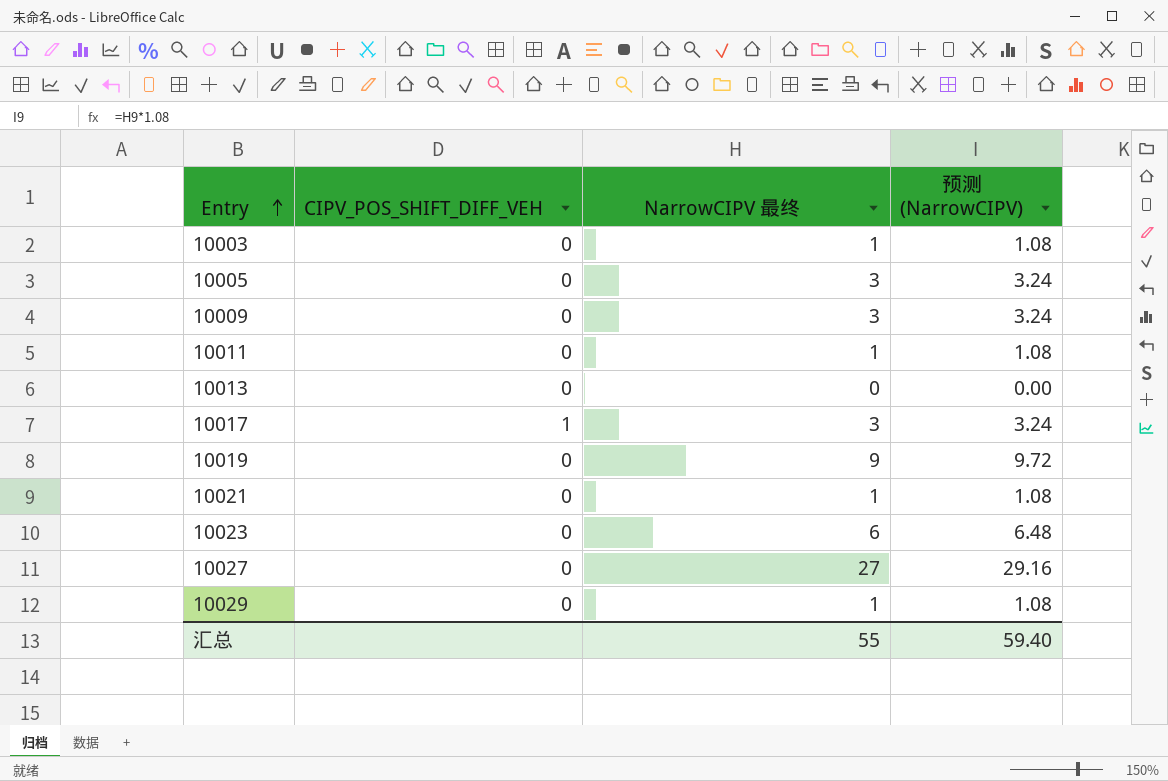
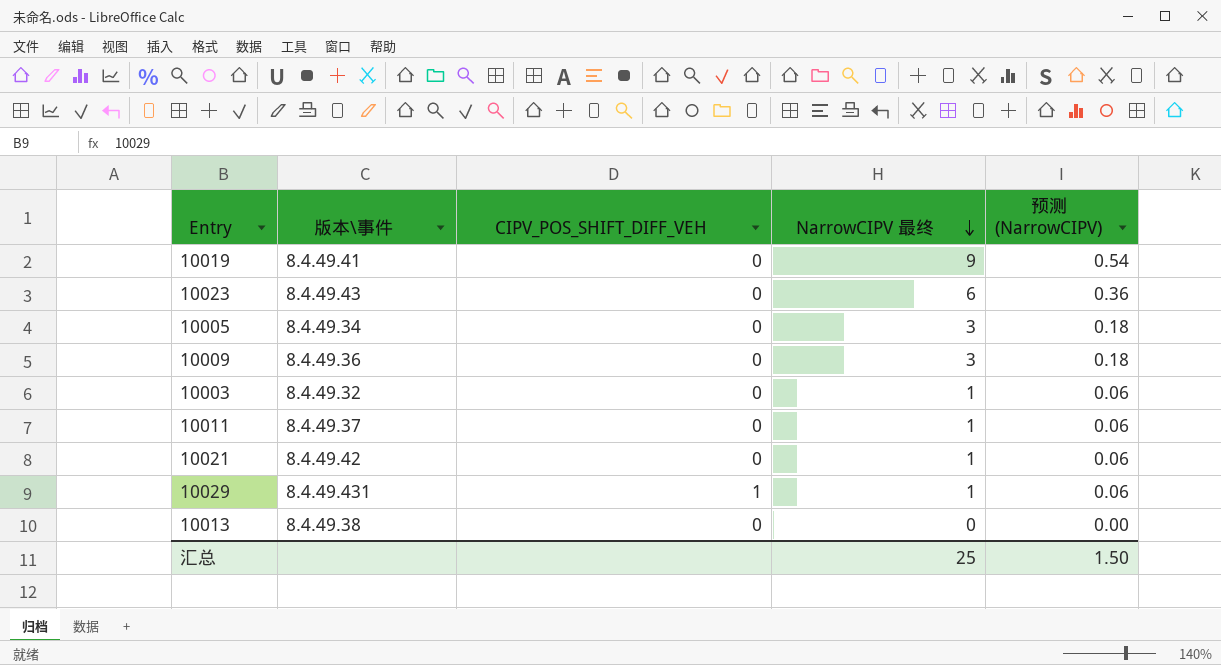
row order: Entry ascending -> NarrowCIPV 最终 descending
column 版本\事件 | position: none -> 2
column 预测 (NarrowCIPV) | formula: [NarrowCIPV 最终] * 1.08 -> [NarrowCIPV 最终] * 0.06
row 10017: 1 | 3 | 3.24 -> none
row 10027: 0 | 27 | 29.16 -> none
10029 | CIPV_POS_SHIFT_DIFF_VEH: 0 -> 1
汇总 | NarrowCIPV 最终: 55 -> 25
汇总 | 预测 (NarrowCIPV): 59.40 -> 1.50

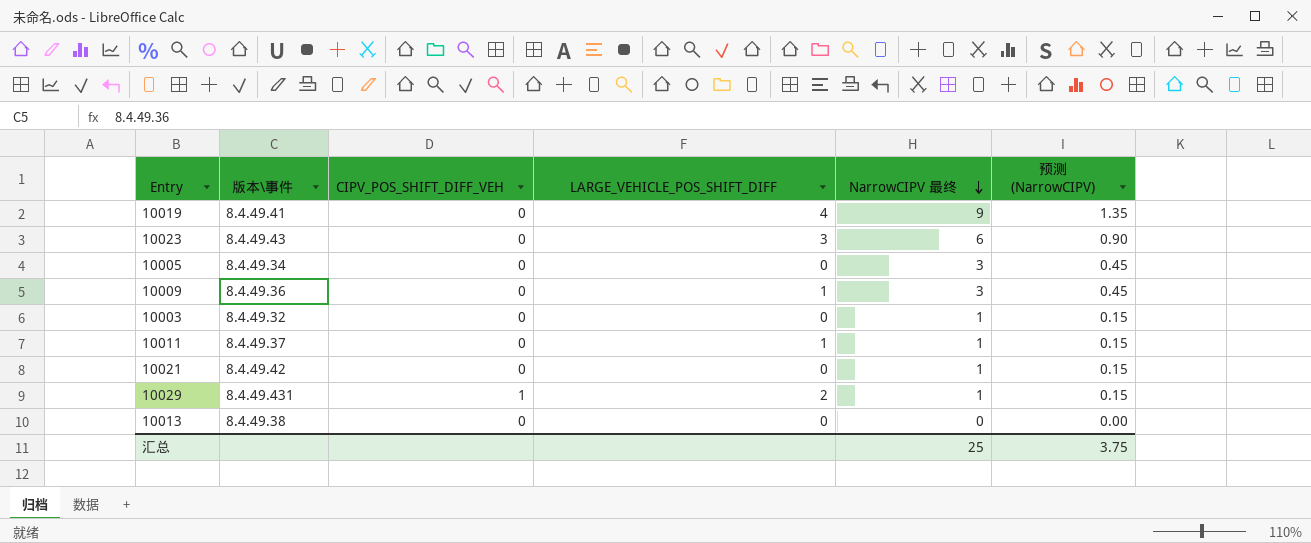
column LARGE_VEHICLE_POS_SHIFT_DIFF | position: none -> 4
column 预测 (NarrowCIPV) | formula: [NarrowCIPV 最终] * 0.06 -> [NarrowCIPV 最终] * 0.15
汇总 | 预测 (NarrowCIPV): 1.50 -> 3.75

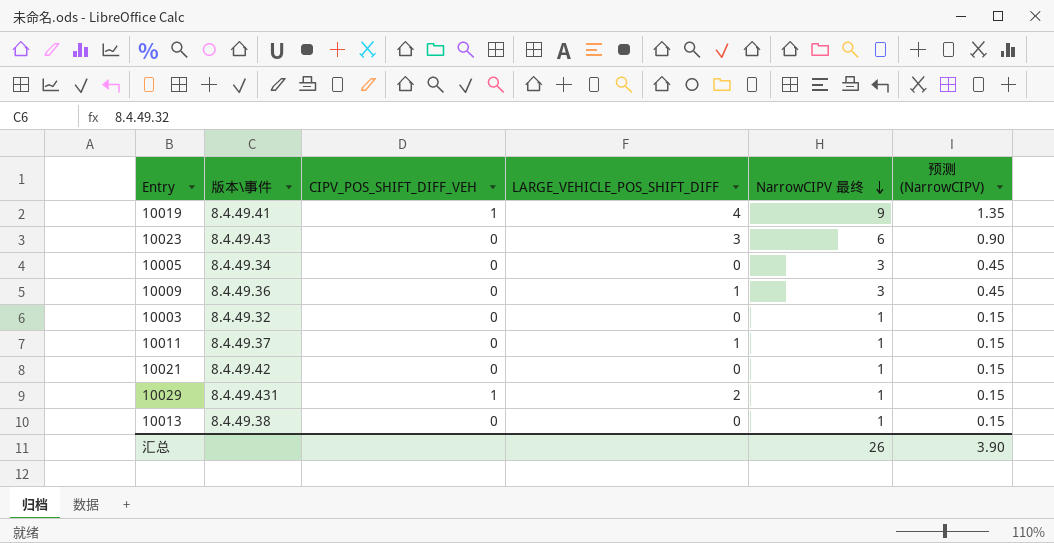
10019 | CIPV_POS_SHIFT_DIFF_VEH: 0 -> 1
10013 | NarrowCIPV 最终: 0 -> 1
10013 | 预测 (NarrowCIPV): 0.00 -> 0.15
汇总 | NarrowCIPV 最终: 25 -> 26
汇总 | 预测 (NarrowCIPV): 3.75 -> 3.90

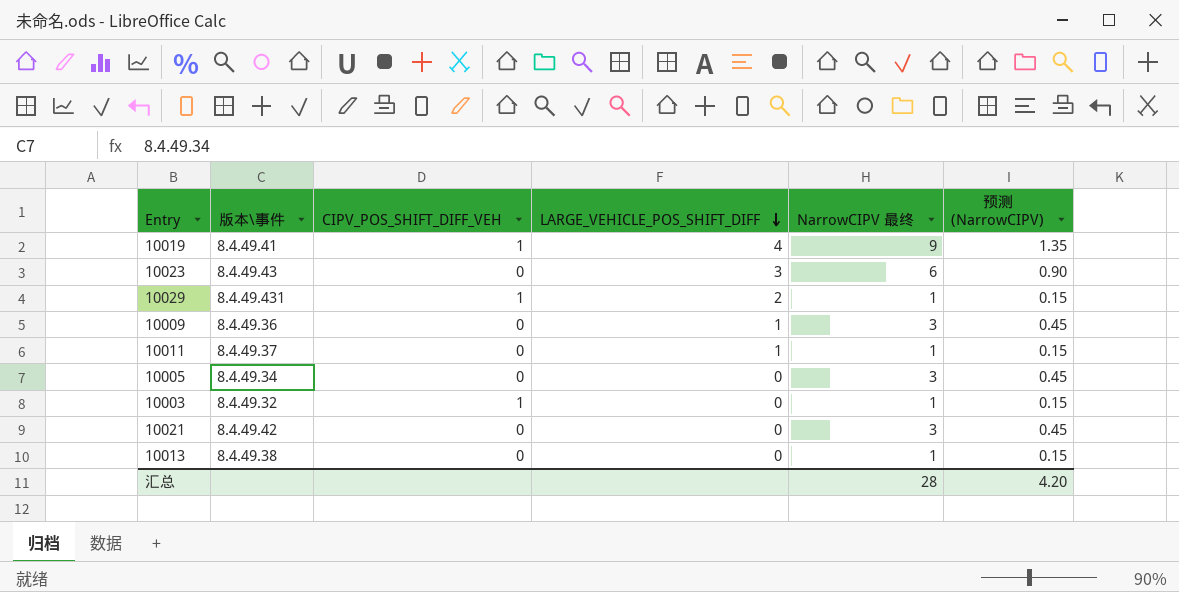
row order: NarrowCIPV 最终 descending -> LARGE_VEHICLE_POS_SHIFT_DIFF descending
10003 | CIPV_POS_SHIFT_DIFF_VEH: 0 -> 1
10021 | NarrowCIPV 最终: 1 -> 3
10021 | 预测 (NarrowCIPV): 0.15 -> 0.45
汇总 | NarrowCIPV 最终: 26 -> 28
汇总 | 预测 (NarrowCIPV): 3.90 -> 4.20

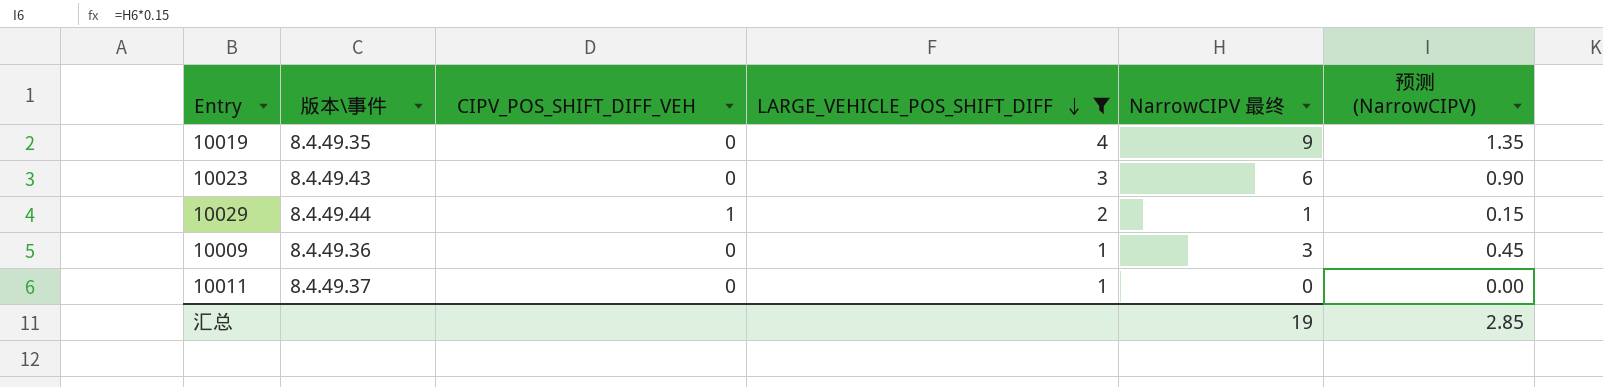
filter: none -> LARGE_VEHICLE_POS_SHIFT_DIFF != 0
10019 | 版本\事件: 8.4.49.41 -> 8.4.49.35
10019 | CIPV_POS_SHIFT_DIFF_VEH: 1 -> 0
10029 | 版本\事件: 8.4.49.431 -> 8.4.49.44
10011 | NarrowCIPV 最终: 1 -> 0
10011 | 预测 (NarrowCIPV): 0.15 -> 0.00
汇总 | NarrowCIPV 最终: 28 -> 19
汇总 | 预测 (NarrowCIPV): 4.20 -> 2.85

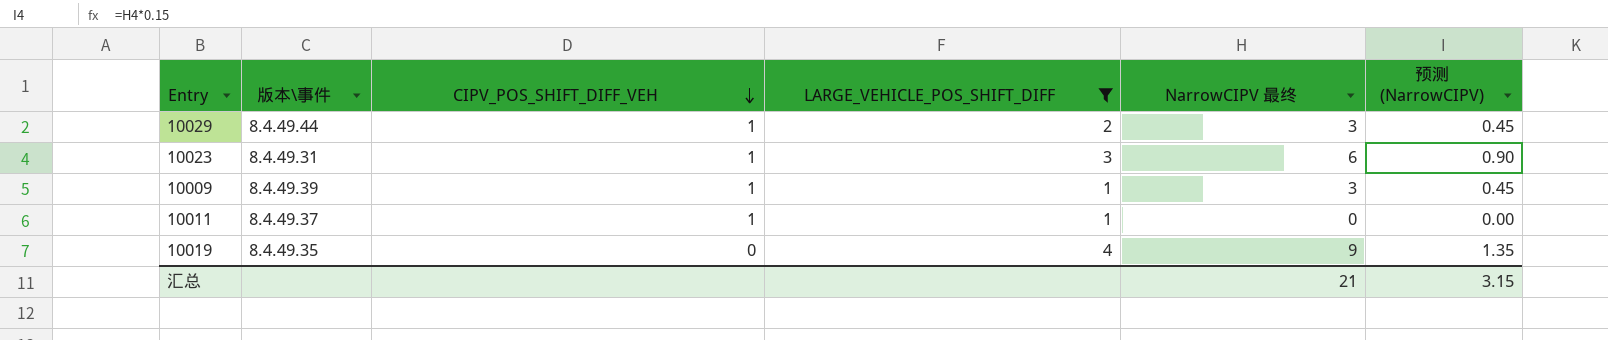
row order: LARGE_VEHICLE_POS_SHIFT_DIFF descending -> CIPV_POS_SHIFT_DIFF_VEH descending
10029 | NarrowCIPV 最终: 1 -> 3
10029 | 预测 (NarrowCIPV): 0.15 -> 0.45
10023 | 版本\事件: 8.4.49.43 -> 8.4.49.31
10023 | CIPV_POS_SHIFT_DIFF_VEH: 0 -> 1
10009 | 版本\事件: 8.4.49.36 -> 8.4.49.39
10009 | CIPV_POS_SHIFT_DIFF_VEH: 0 -> 1
10011 | CIPV_POS_SHIFT_DIFF_VEH: 0 -> 1
汇总 | NarrowCIPV 最终: 19 -> 21
汇总 | 预测 (NarrowCIPV): 2.85 -> 3.15

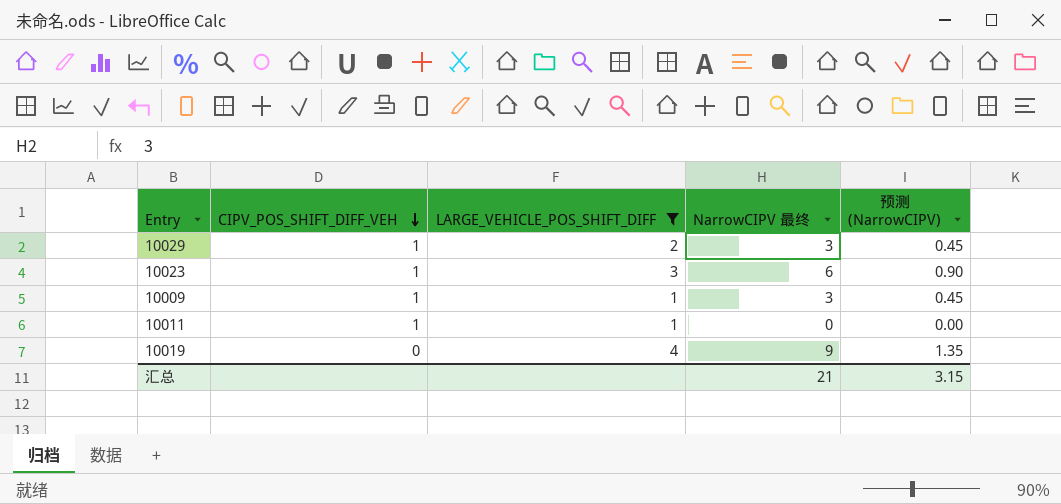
column 版本\事件 | position: 2 -> none

